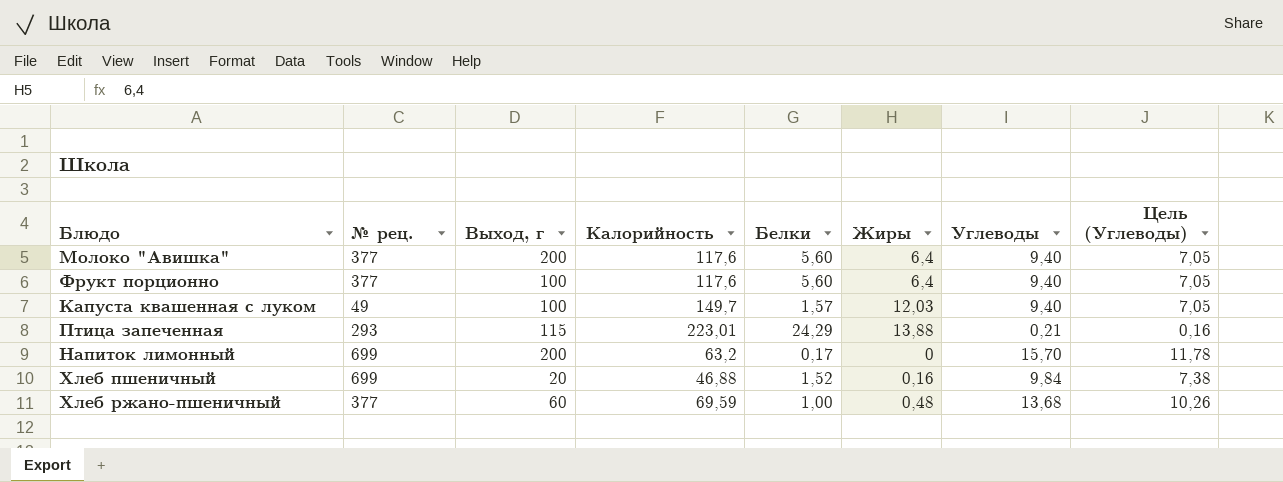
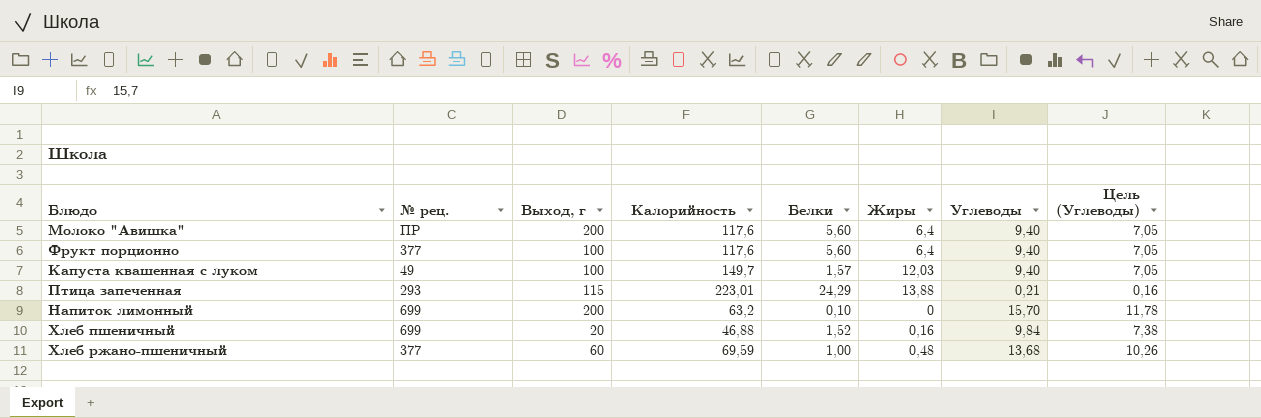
Молоко "Авишка" | № рец.: 377 -> ПР
Напиток лимонный | Белки: 0,17 -> 0,10

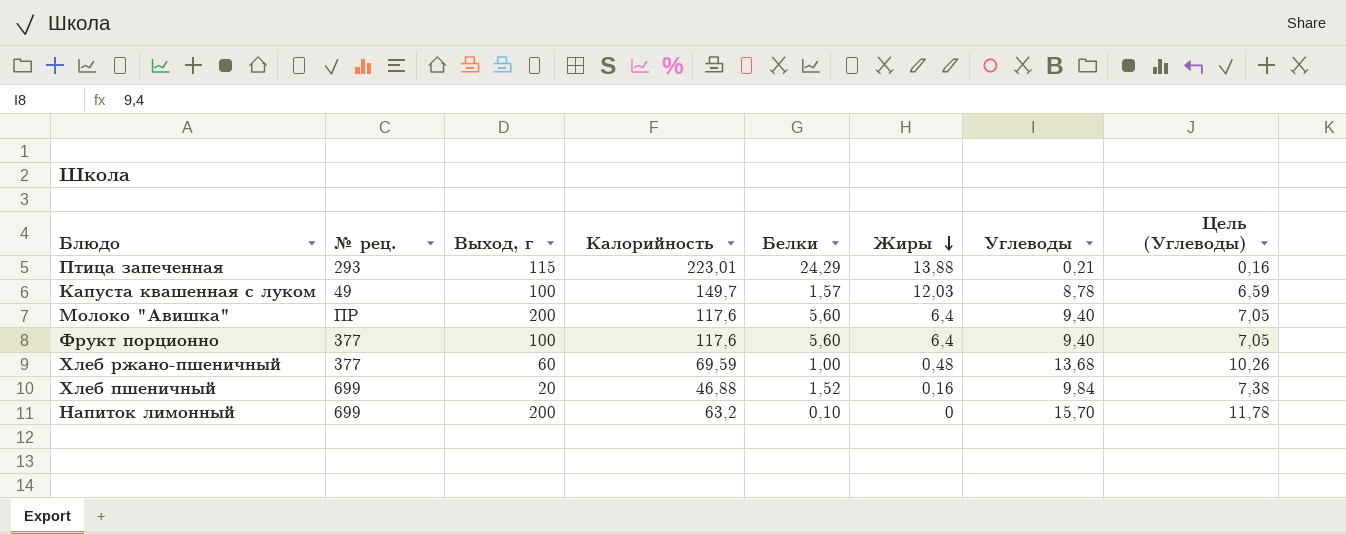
row order: none -> Жиры descending
Капуста квашенная с луком | Углеводы: 9,40 -> 8,78
Капуста квашенная с луком | Цель (Углеводы): 7,05 -> 6,59

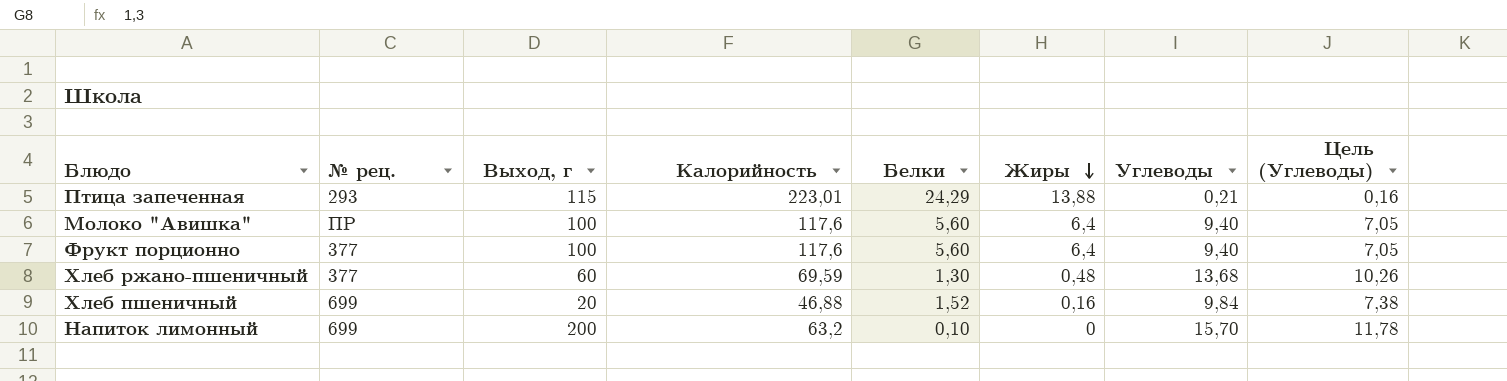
row Капуста квашенная с луком: 49 | 100 | 149,7 | 1,57 | 12,03 | 8,78 | 6,59 -> none
Молоко "Авишка" | Выход, г: 200 -> 100
Хлеб ржано-пшеничный | Белки: 1,00 -> 1,30

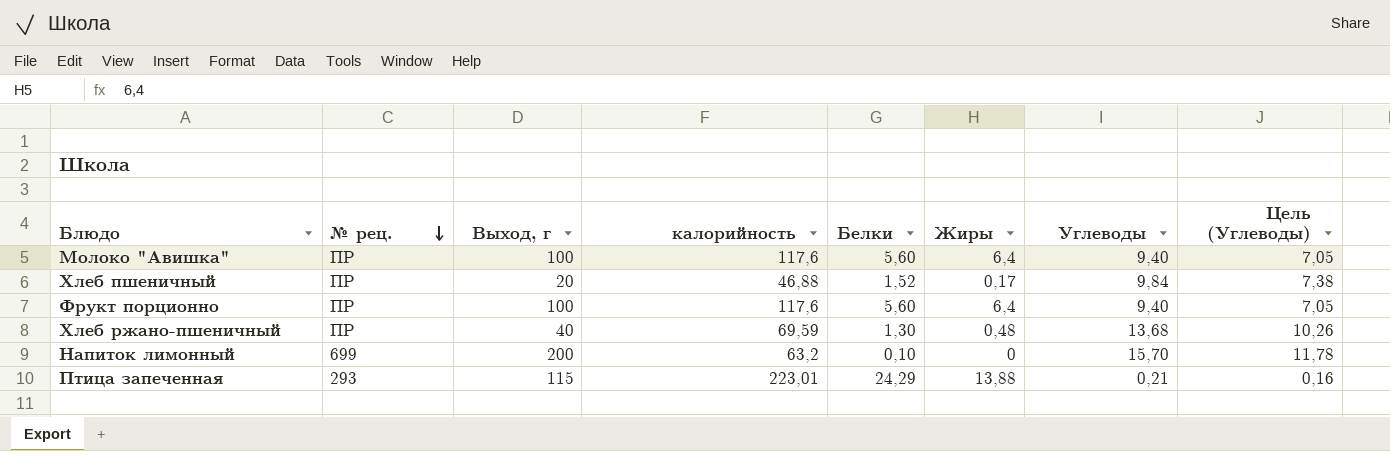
row order: Жиры descending -> № рец. descending
column name: Калорийность -> калорийность
Хлеб пшеничный | № рец.: 699 -> ПР
Хлеб пшеничный | Жиры: 0,16 -> 0,17
Фрукт порционно | № рец.: 377 -> ПР
Хлеб ржано-пшеничный | № рец.: 377 -> ПР
Хлеб ржано-пшеничный | Выход, г: 60 -> 40

